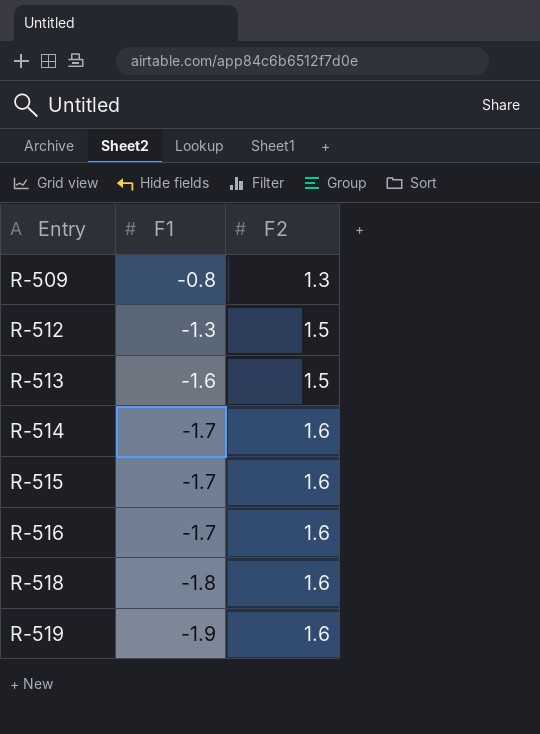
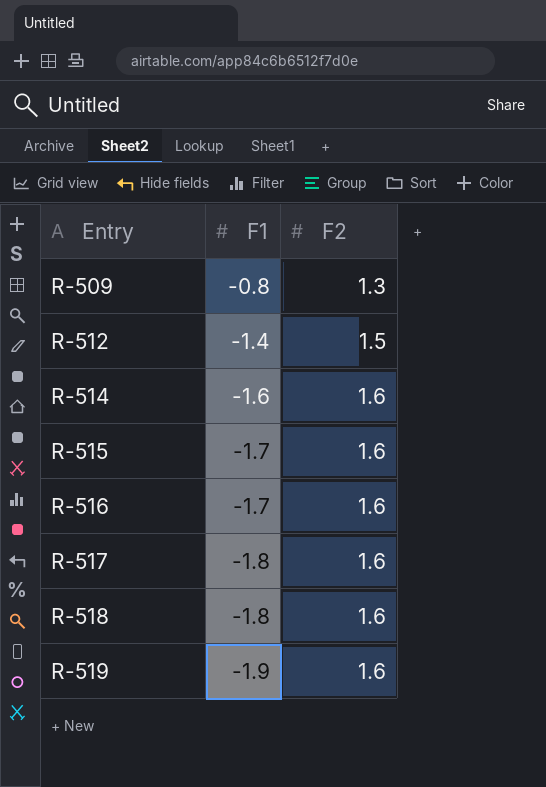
row R-513: -1.6 | 1.5 -> none
R-512 | F1: -1.3 -> -1.4
R-514 | F1: -1.7 -> -1.6
row R-517: none -> -1.8 | 1.6

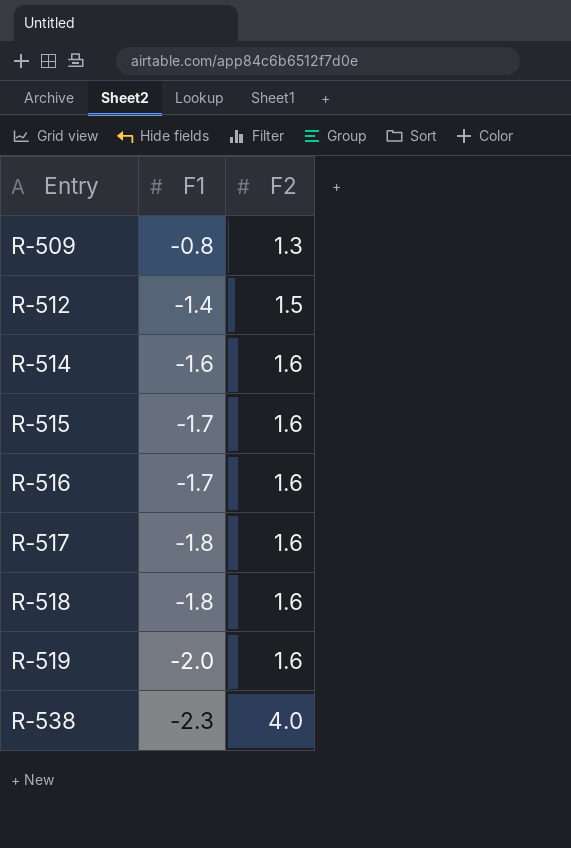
R-519 | F1: -1.9 -> -2.0
row R-538: none -> -2.3 | 4.0

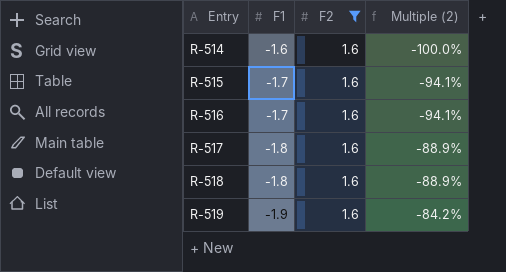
filter: none -> F2 = 1.6
column Multiple (2) | formula: none -> [F2] / [F1]
R-519 | F1: -2.0 -> -1.9

